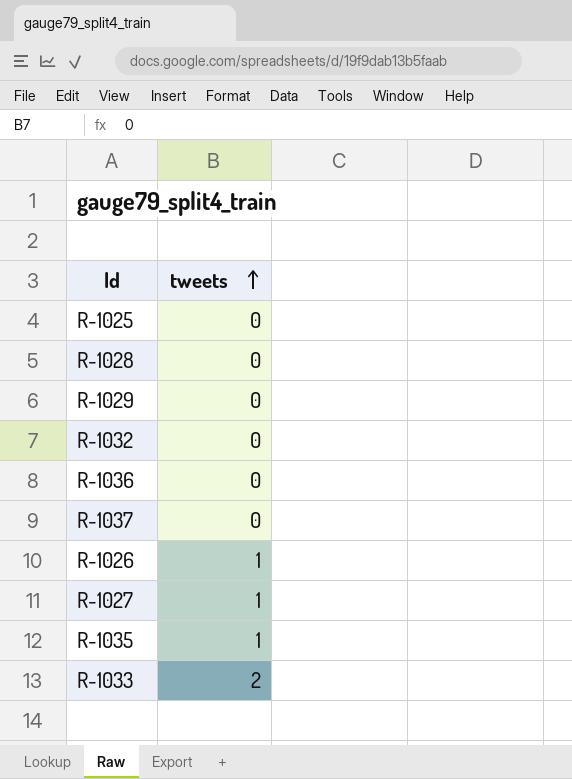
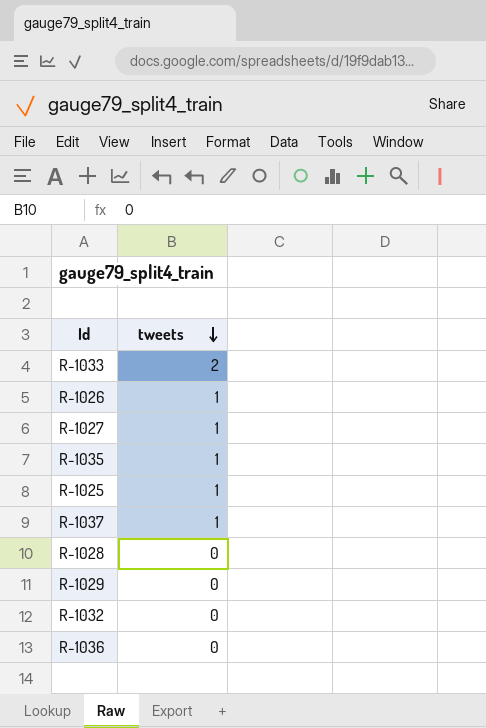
row order: tweets ascending -> tweets descending
R-1025 | tweets: 0 -> 1
R-1037 | tweets: 0 -> 1

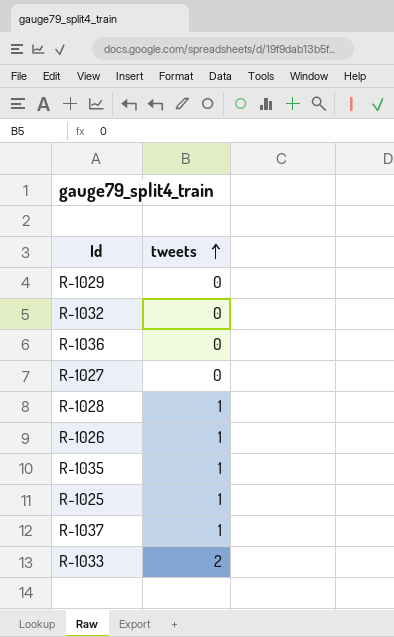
row order: tweets descending -> tweets ascending
R-1027 | tweets: 1 -> 0
R-1028 | tweets: 0 -> 1

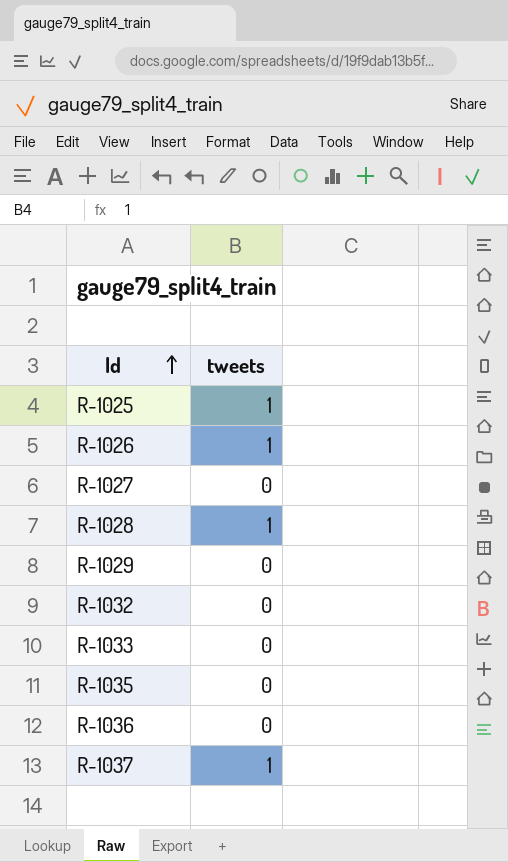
row order: tweets ascending -> Id ascending
R-1033 | tweets: 2 -> 0
R-1035 | tweets: 1 -> 0

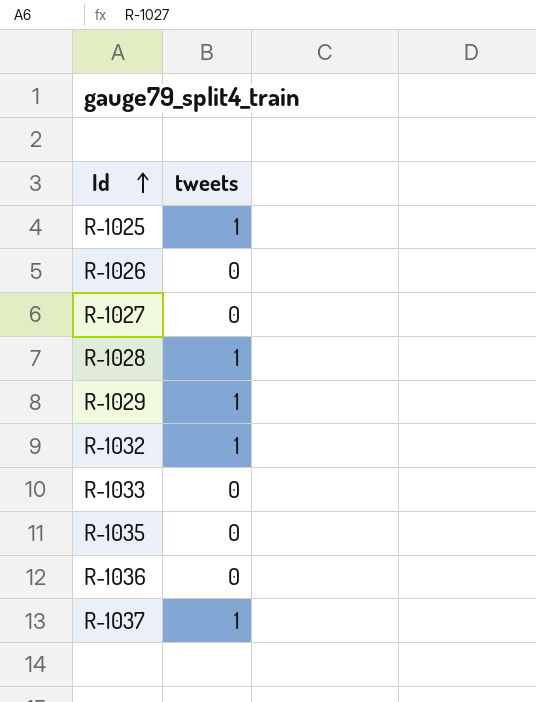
R-1026 | tweets: 1 -> 0
R-1029 | tweets: 0 -> 1
R-1032 | tweets: 0 -> 1

